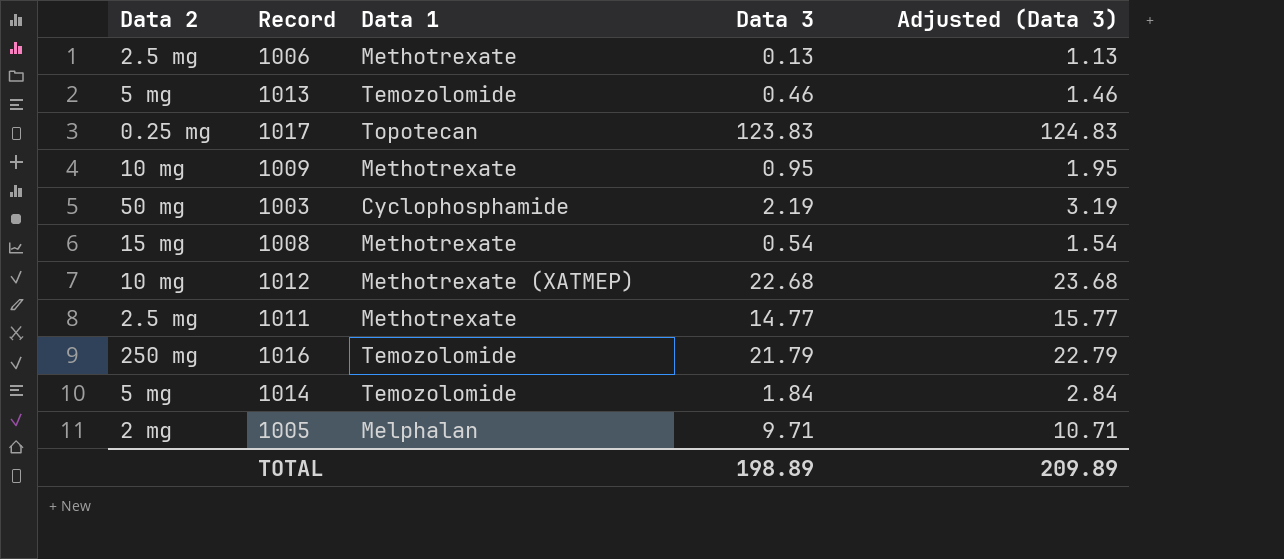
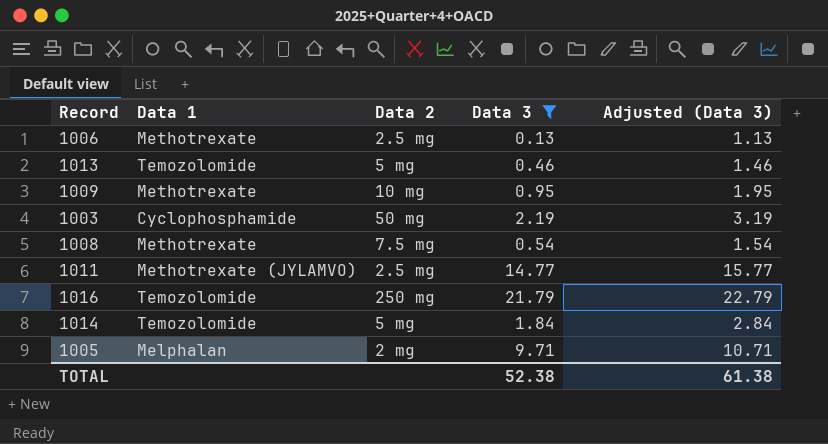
filter: none -> Data 3 <= 21.79
column Data 2 | position: 1 -> 3
1008 | Data 2: 15 mg -> 7.5 mg
1011 | Data 1: Methotrexate -> Methotrexate (JYLAMVO)
TOTAL | Data 3: 198.89 -> 52.38
TOTAL | Adjusted (Data 3): 209.89 -> 61.38

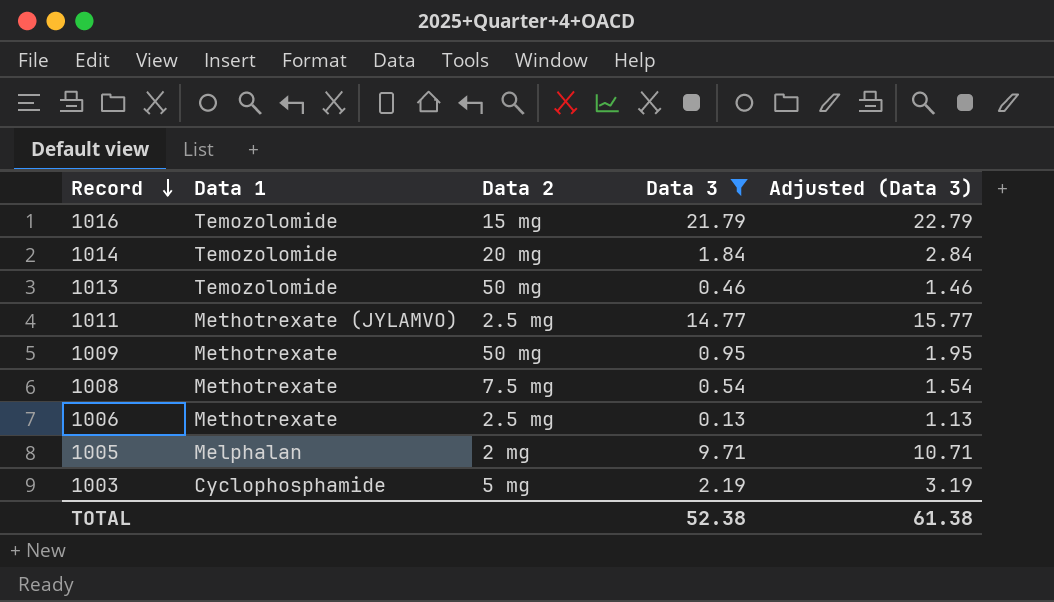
row order: none -> Record descending
1016 | Data 2: 250 mg -> 15 mg
1014 | Data 2: 5 mg -> 20 mg
1013 | Data 2: 5 mg -> 50 mg
1009 | Data 2: 10 mg -> 50 mg
1003 | Data 2: 50 mg -> 5 mg

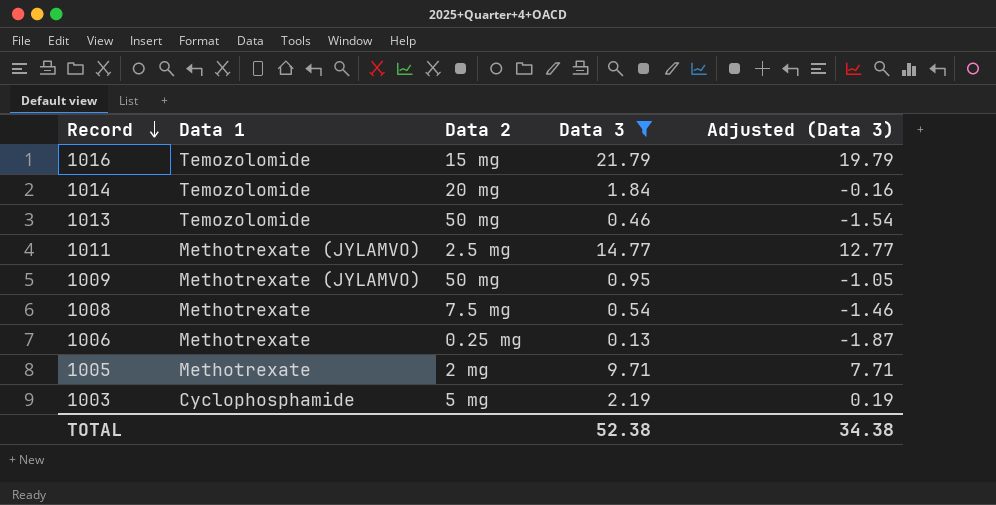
column Adjusted (Data 3) | formula: [Data 3] + 1 -> [Data 3] - 2
1009 | Data 1: Methotrexate -> Methotrexate (JYLAMVO)
1006 | Data 2: 2.5 mg -> 0.25 mg
1005 | Data 1: Melphalan -> Methotrexate
TOTAL | Adjusted (Data 3): 61.38 -> 34.38

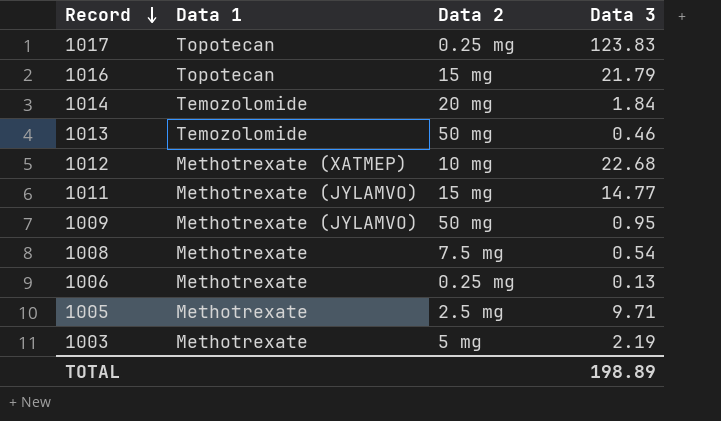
filter: Data 3 <= 21.79 -> none
column Adjusted (Data 3) | formula: [Data 3] - 2 -> none
1016 | Data 1: Temozolomide -> Topotecan
1011 | Data 2: 2.5 mg -> 15 mg
1005 | Data 2: 2 mg -> 2.5 mg
1003 | Data 1: Cyclophosphamide -> Methotrexate
TOTAL | Data 3: 52.38 -> 198.89

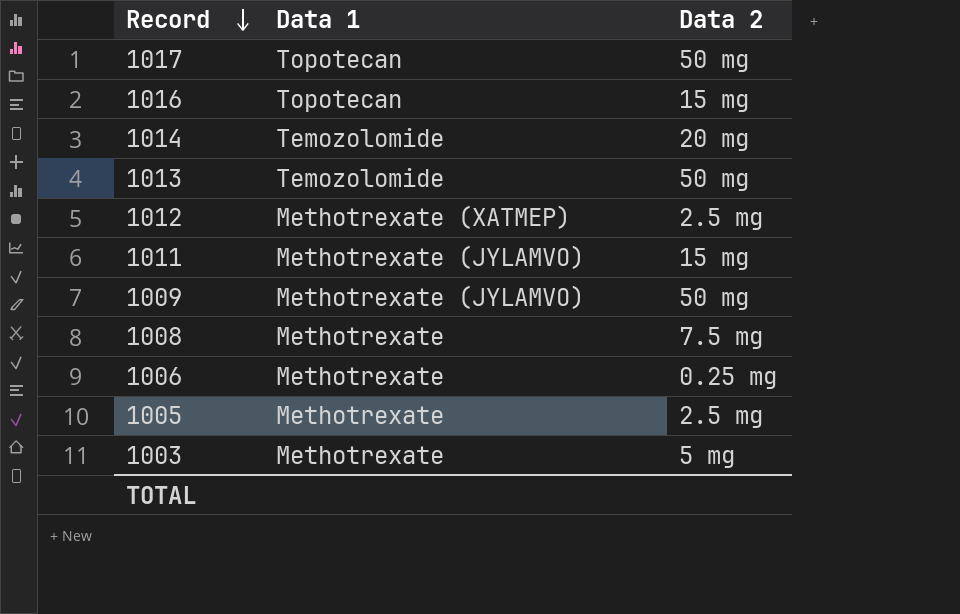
column Data 3 | position: 4 -> none
1017 | Data 2: 0.25 mg -> 50 mg
1012 | Data 2: 10 mg -> 2.5 mg

